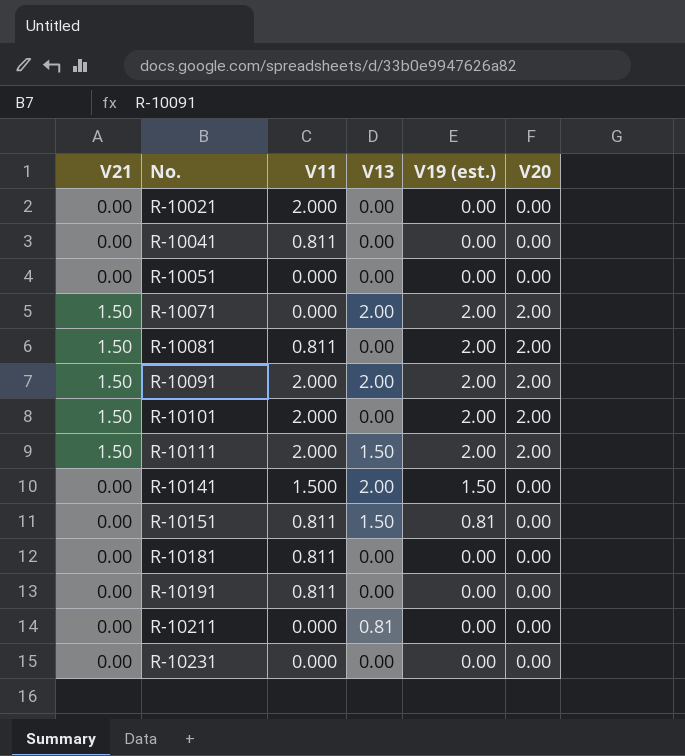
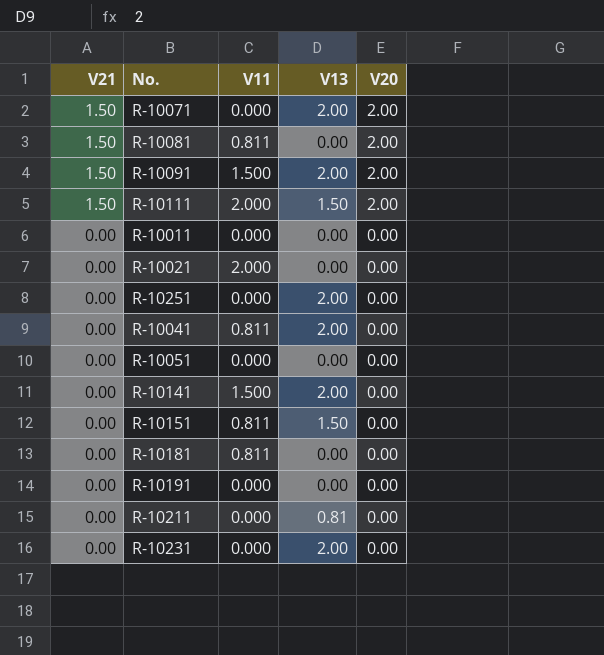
row order: No. ascending -> V21 descending
column V19 (est.) | position: 5 -> none
row R-10101: 1.50 | 2.000 | 0.00 | 2.00 | 2.00 -> none
R-10091 | V11: 2.000 -> 1.500
row R-10011: none -> 0.00 | 0.000 | 0.00 | 0.00
row R-10251: none -> 0.00 | 0.000 | 2.00 | 0.00
R-10041 | V13: 0.00 -> 2.00
R-10191 | V11: 0.811 -> 0.000
R-10231 | V13: 0.00 -> 2.00

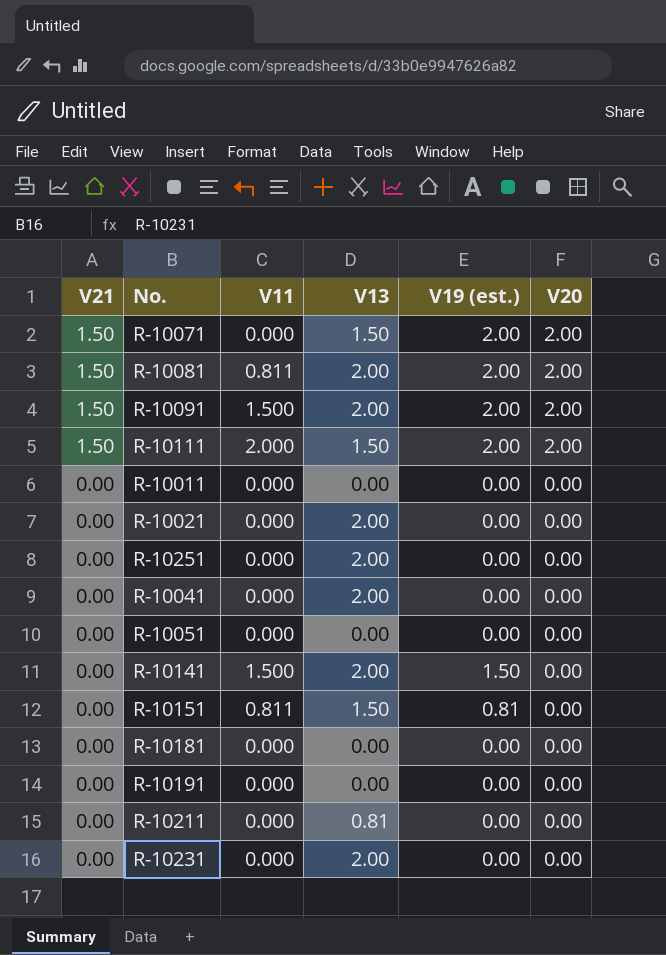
column V19 (est.) | position: none -> 5
R-10071 | V13: 2.00 -> 1.50
R-10081 | V13: 0.00 -> 2.00
R-10021 | V11: 2.000 -> 0.000
R-10021 | V13: 0.00 -> 2.00
R-10041 | V11: 0.811 -> 0.000
R-10181 | V11: 0.811 -> 0.000

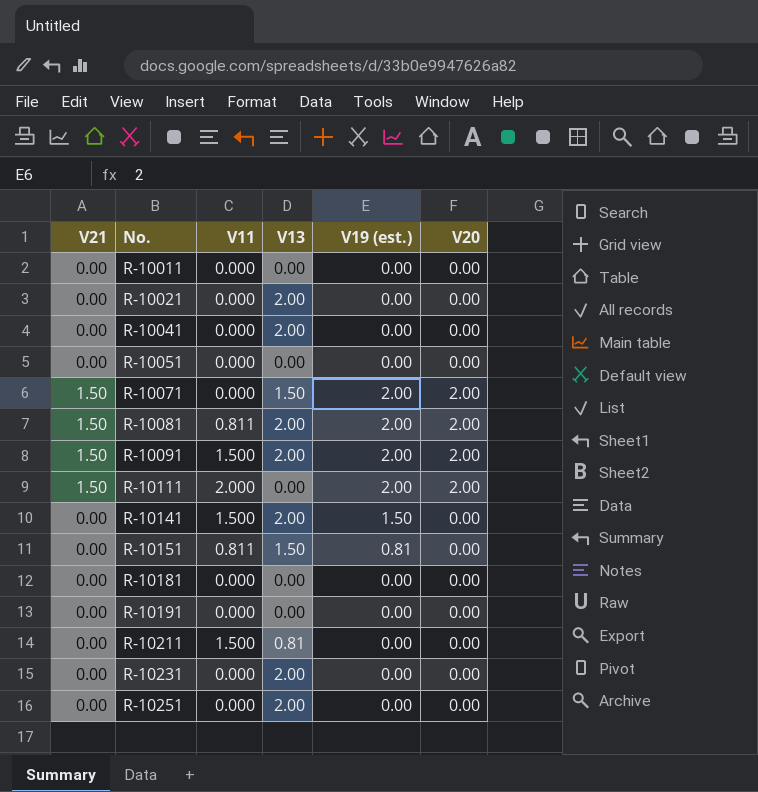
row order: V21 descending -> No. ascending
R-10111 | V13: 1.50 -> 0.00
R-10211 | V11: 0.000 -> 1.500

